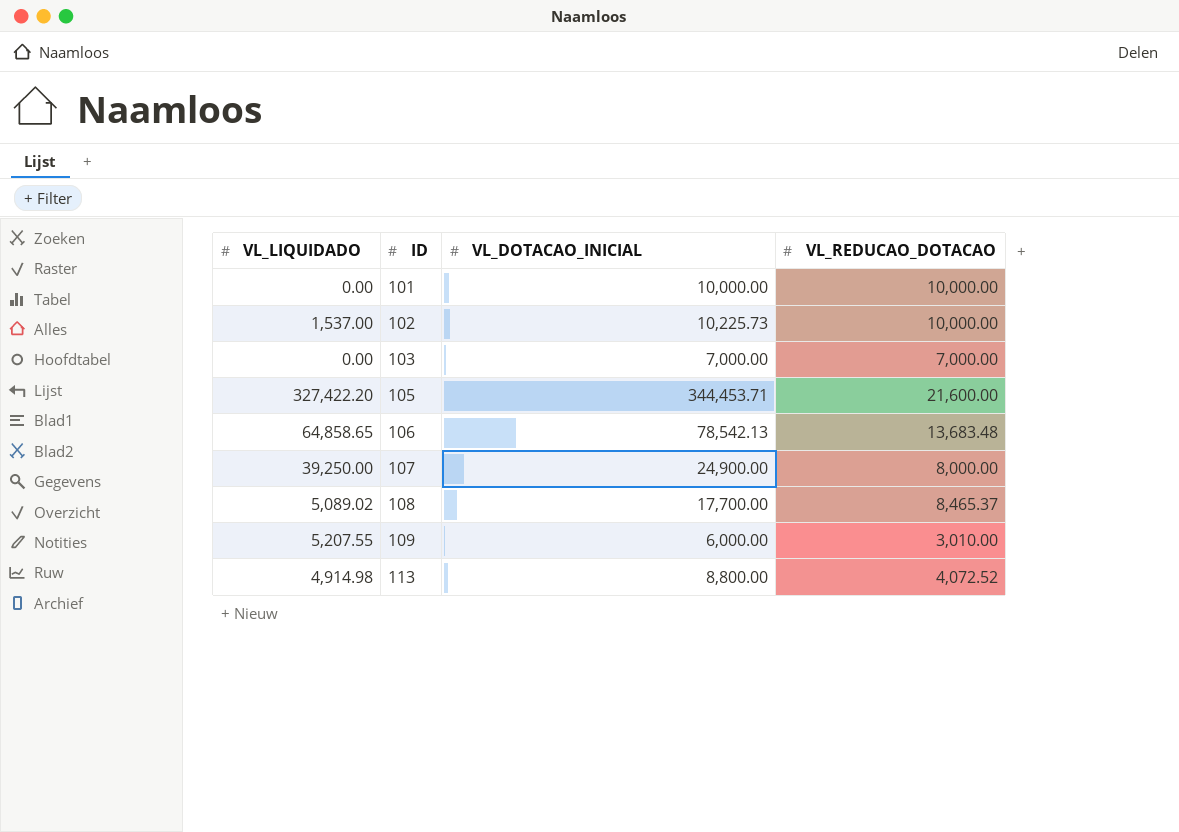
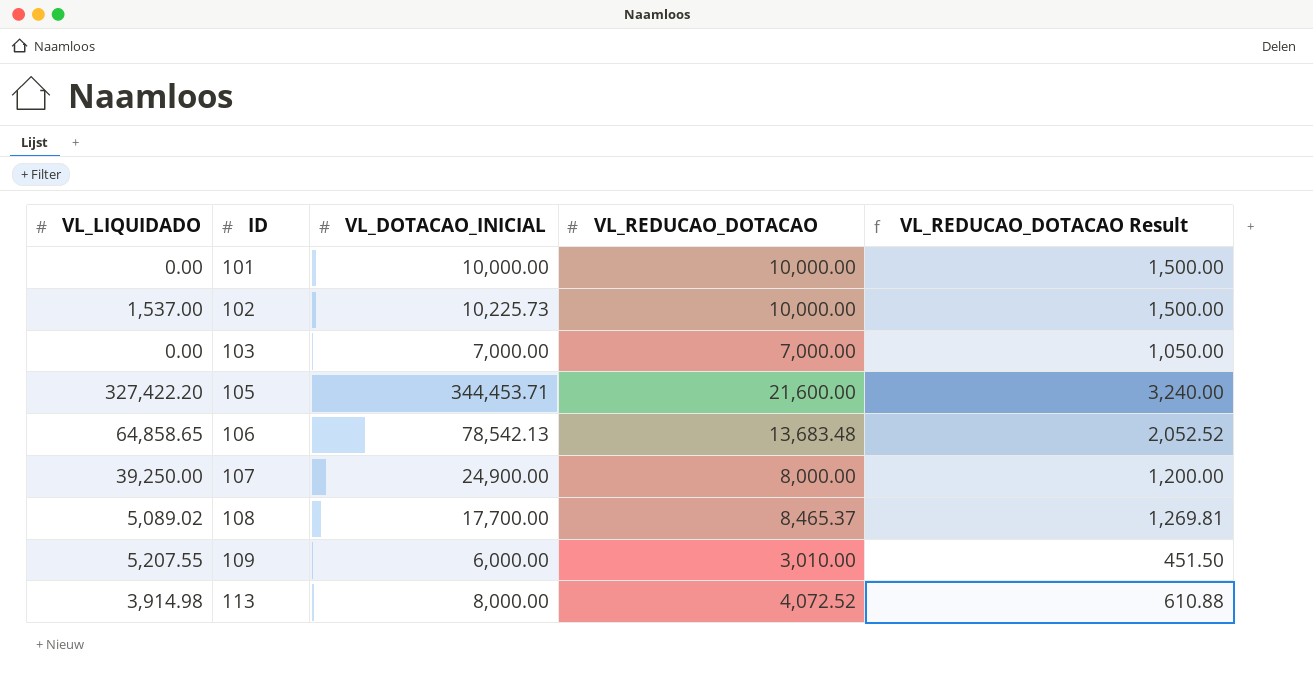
column VL_REDUCAO_DOTACAO Result | formula: none -> [VL_REDUCAO_DOTACAO] * 0.15
113 | VL_LIQUIDADO: 4,914.98 -> 3,914.98
113 | VL_DOTACAO_INICIAL: 8,800.00 -> 8,000.00

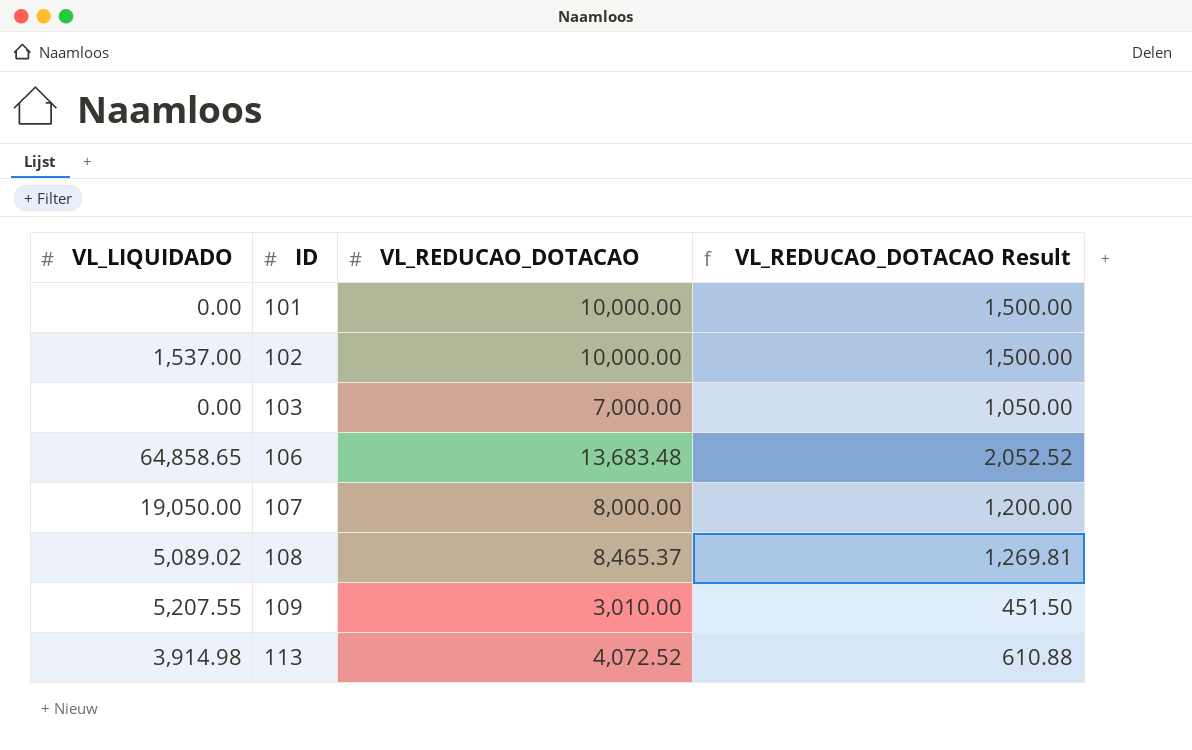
column VL_DOTACAO_INICIAL | position: 3 -> none
row 105: 327,422.20 | 344,453.71 | 21,600.00 | 3,240.00 -> none
107 | VL_LIQUIDADO: 39,250.00 -> 19,050.00

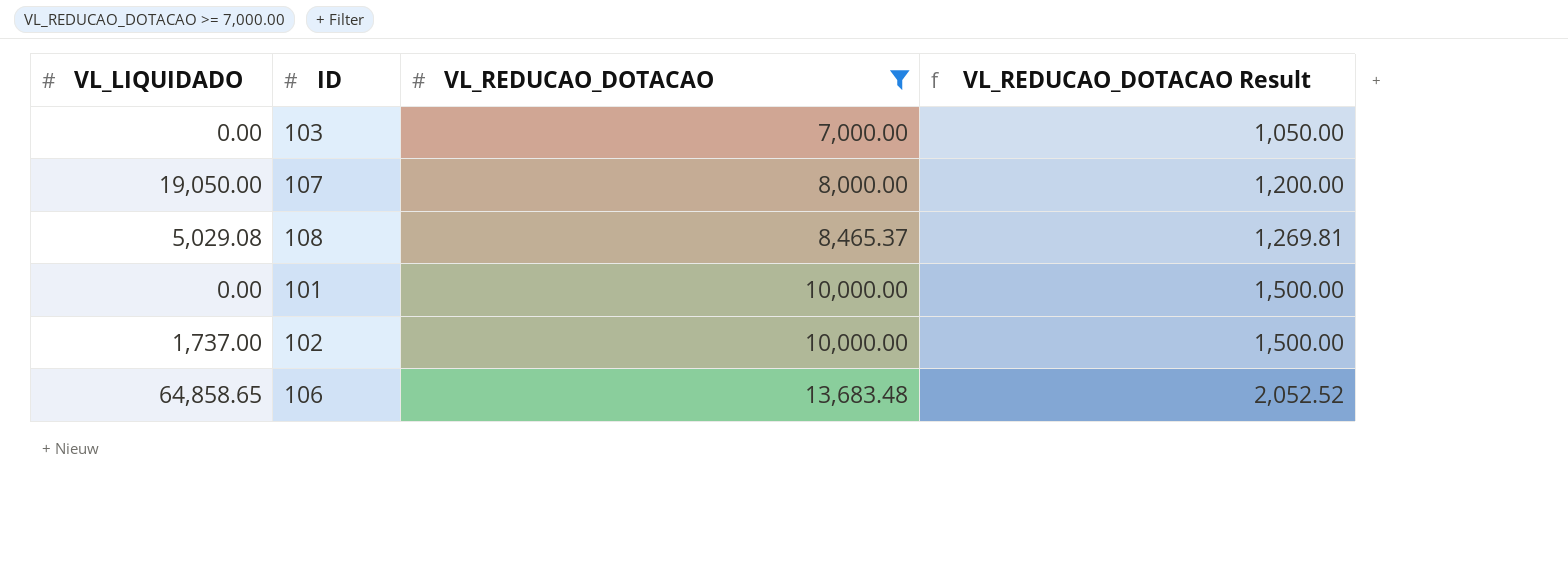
filter: none -> VL_REDUCAO_DOTACAO >= 7,000.00
row order: ID ascending -> VL_REDUCAO_DOTACAO ascending
108 | VL_LIQUIDADO: 5,089.02 -> 5,029.08
102 | VL_LIQUIDADO: 1,537.00 -> 1,737.00

